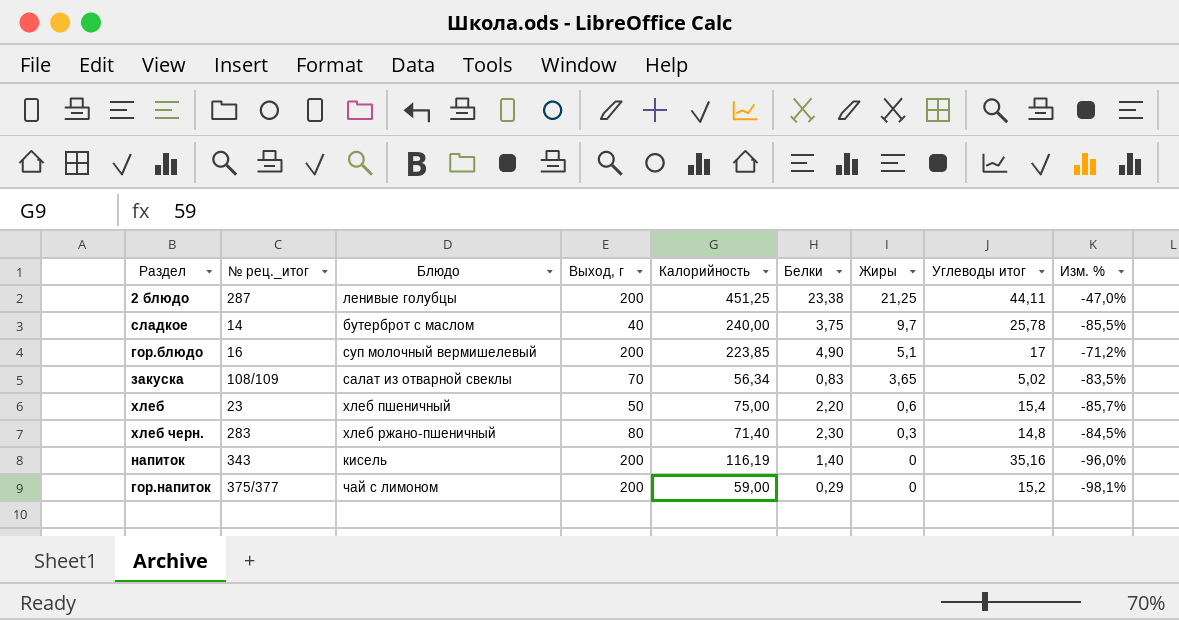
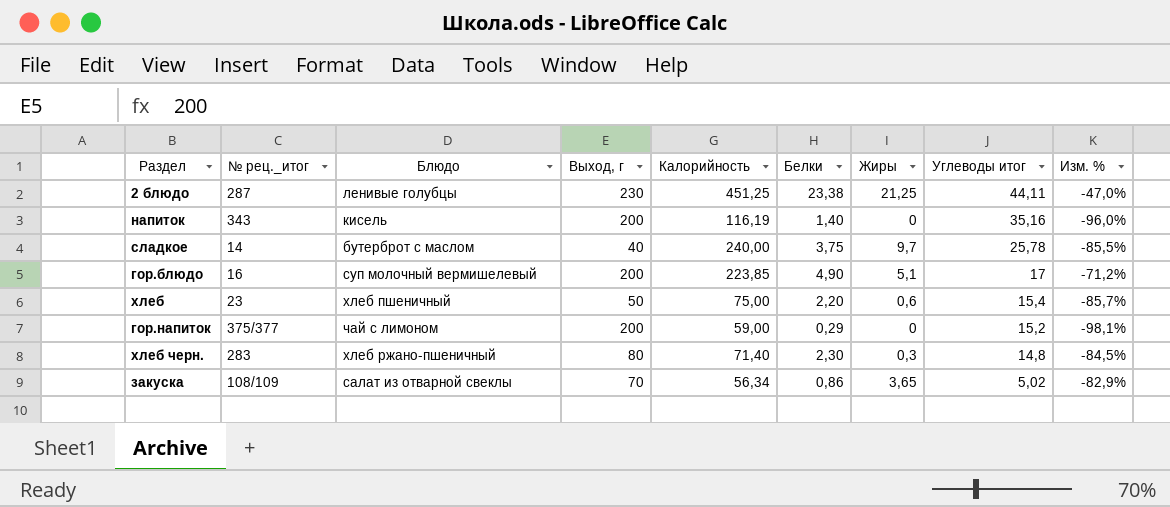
row order: Жиры descending -> Углеводы итог descending
2 блюдо | Выход, г: 200 -> 230
закуска | Белки: 0,83 -> 0,86
закуска | Изм. %: -83,5% -> -82,9%

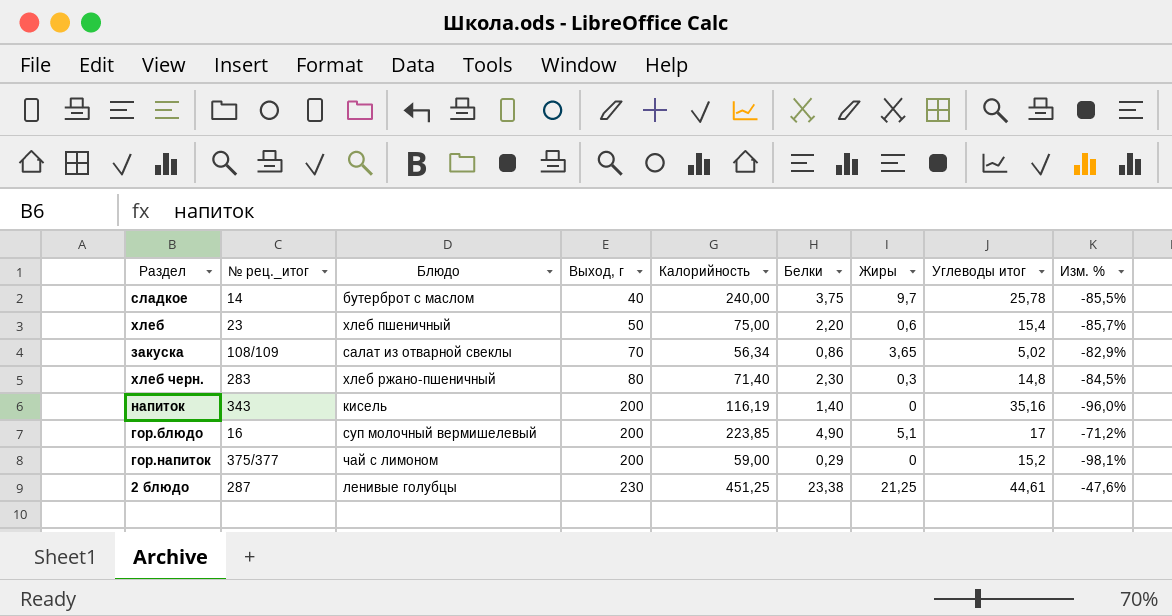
row order: Углеводы итог descending -> Выход, г ascending
2 блюдо | Углеводы итог: 44,11 -> 44,61
2 блюдо | Изм. %: -47,0% -> -47,6%

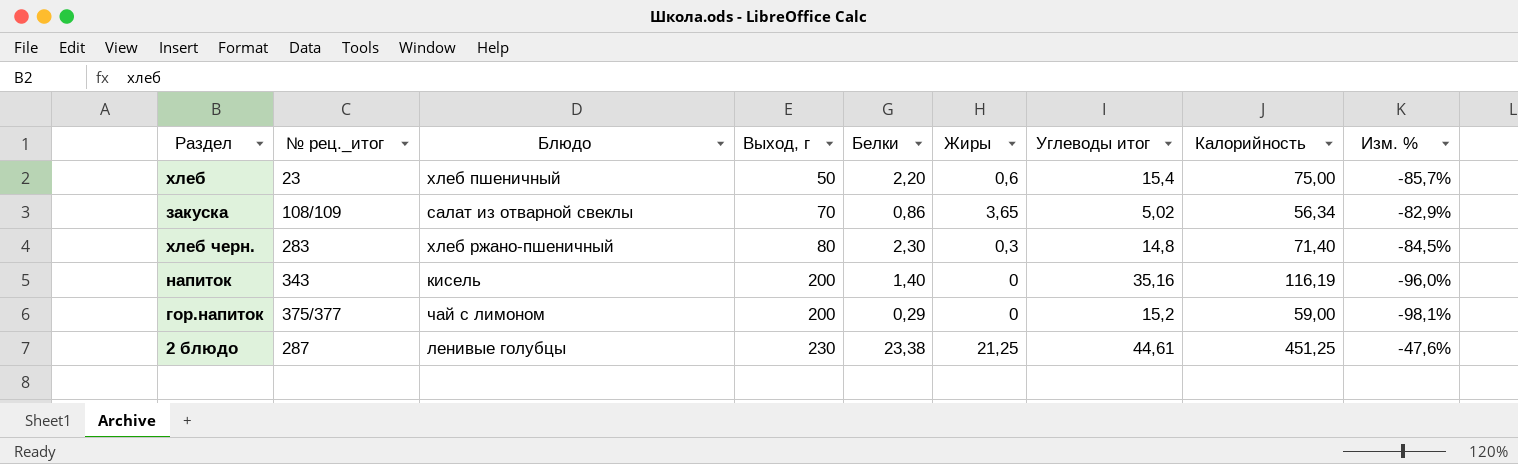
column Калорийность | position: 5 -> 8
row сладкое: 14 | бутерброт с маслом | 40 | 240,00 | 3,75 | 9,7 | 25,78 | -85,5% -> none
row гор.блюдо: 16 | суп молочный вермишелевый | 200 | 223,85 | 4,90 | 5,1 | 17 | -71,2% -> none

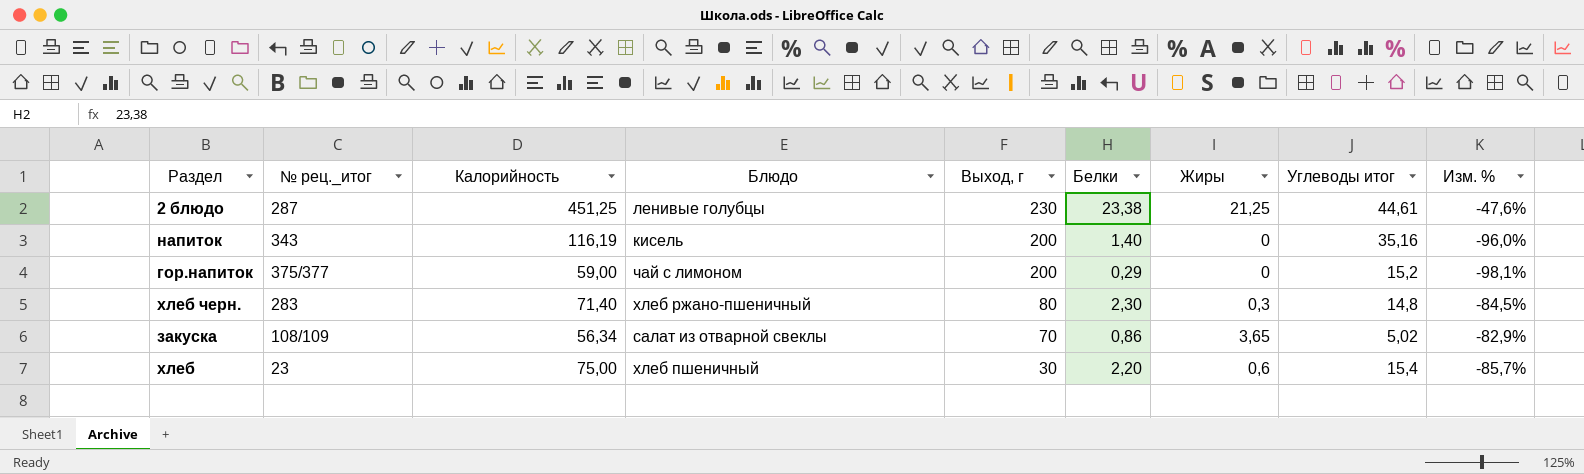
row order: Выход, г ascending -> Выход, г descending
column Калорийность | position: 8 -> 3
хлеб | Выход, г: 50 -> 30

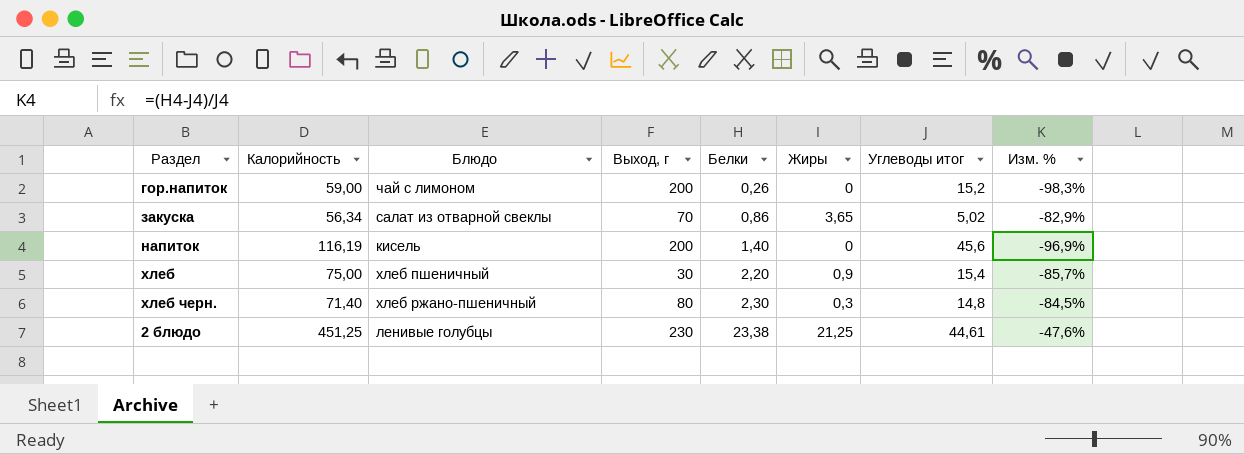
row order: Выход, г descending -> Белки ascending
column № рец._итог | position: 2 -> none
гор.напиток | Белки: 0,29 -> 0,26
гор.напиток | Изм. %: -98,1% -> -98,3%
напиток | Углеводы итог: 35,16 -> 45,6
напиток | Изм. %: -96,0% -> -96,9%
хлеб | Жиры: 0,6 -> 0,9

